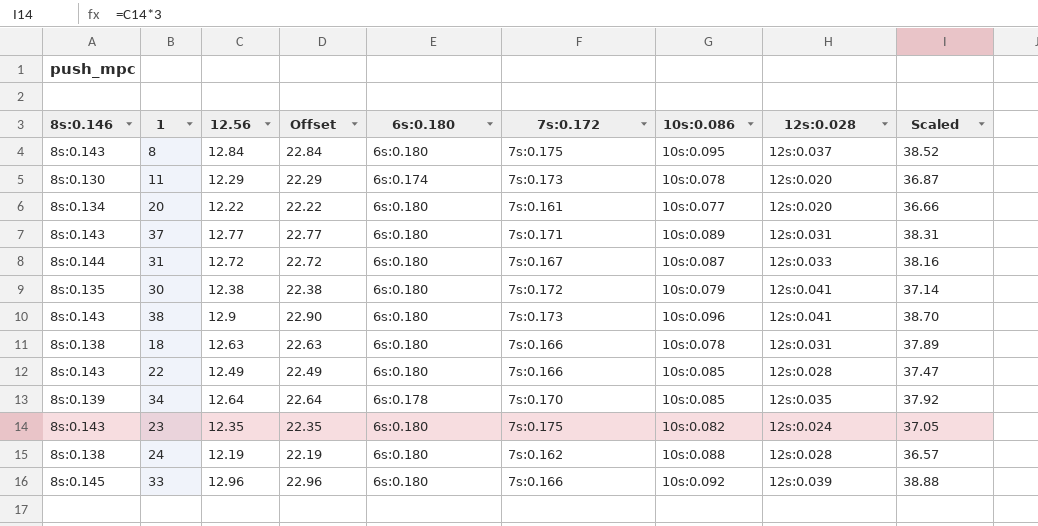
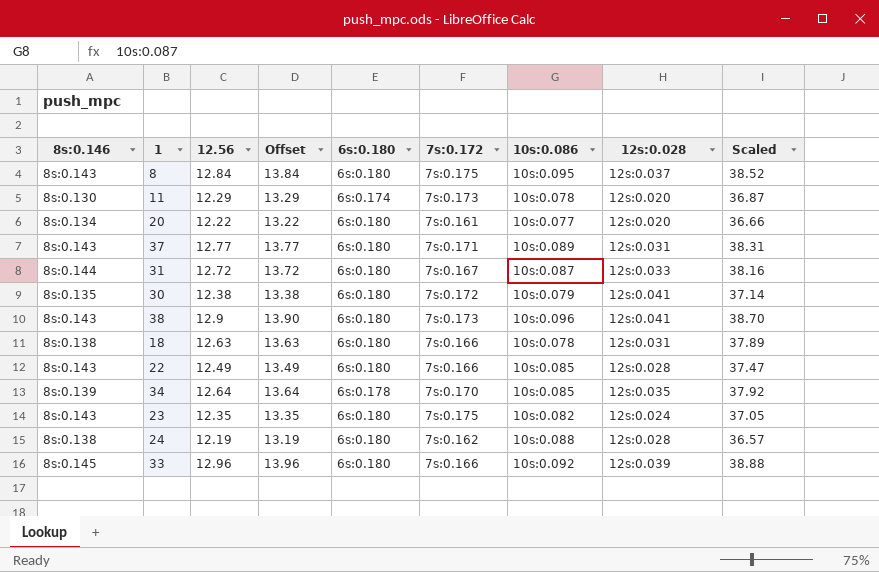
column Offset | formula: [12.56] + 10 -> [12.56] + 1

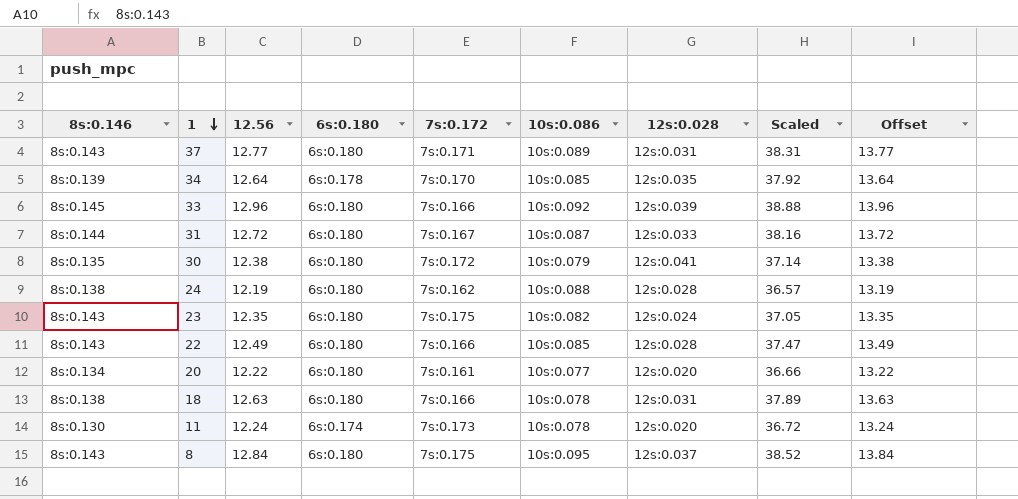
row order: none -> 1 descending
column Offset | position: 4 -> 9
row 38: 8s:0.143 | 12.9 | 13.90 | 6s:0.180 | 7s:0.173 | 10s:0.096 | 12s:0.041 | 38.70 -> none
11 | 12.56: 12.29 -> 12.24
11 | Scaled: 36.87 -> 36.72
11 | Offset: 13.29 -> 13.24

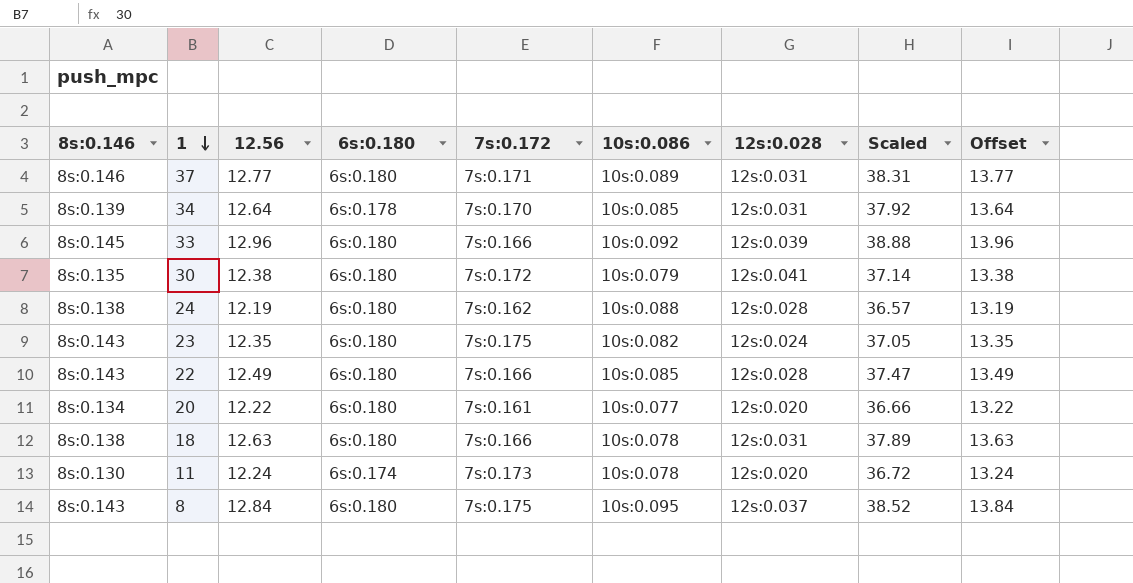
row 31: 8s:0.144 | 12.72 | 6s:0.180 | 7s:0.167 | 10s:0.087 | 12s:0.033 | 38.16 | 13.72 -> none
37 | 8s:0.146: 8s:0.143 -> 8s:0.146
34 | 12s:0.028: 12s:0.035 -> 12s:0.031

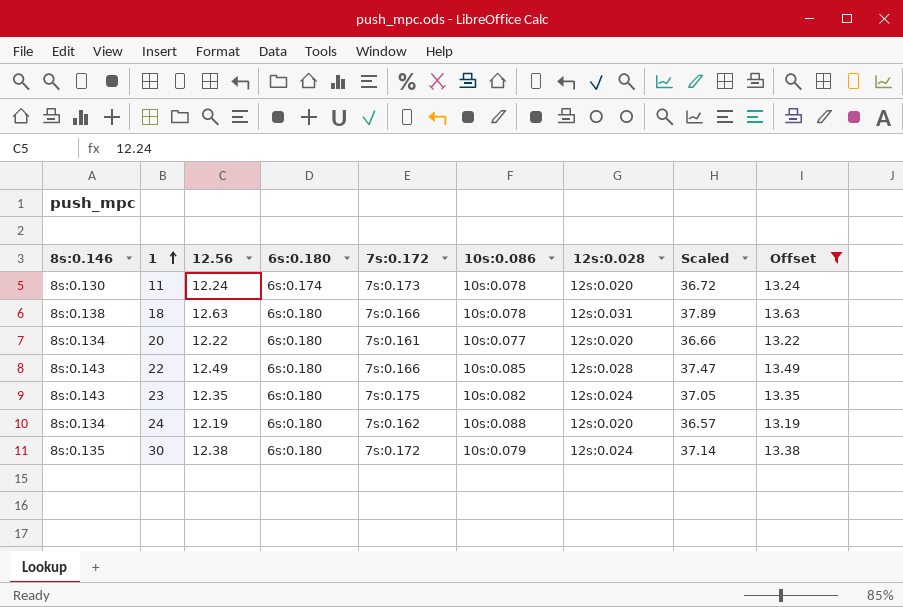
filter: none -> Offset <= 13.63
row order: 1 descending -> 1 ascending
24 | 8s:0.146: 8s:0.138 -> 8s:0.134
24 | 12s:0.028: 12s:0.028 -> 12s:0.020
30 | 12s:0.028: 12s:0.041 -> 12s:0.024

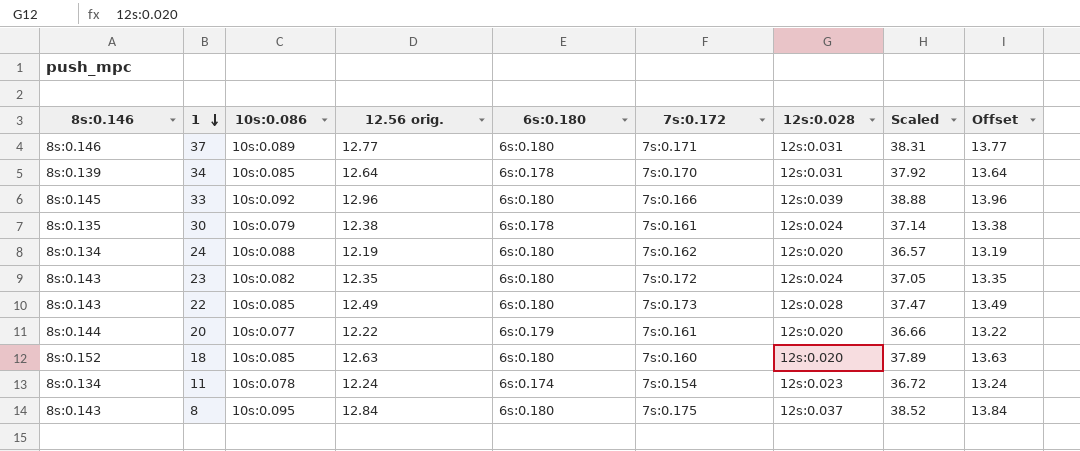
filter: Offset <= 13.63 -> none
row order: 1 ascending -> 1 descending
column 10s:0.086 | position: 6 -> 3
column name: 12.56 -> 12.56 orig.
30 | 6s:0.180: 6s:0.180 -> 6s:0.178
30 | 7s:0.172: 7s:0.172 -> 7s:0.161
23 | 7s:0.172: 7s:0.175 -> 7s:0.172
22 | 7s:0.172: 7s:0.166 -> 7s:0.173
20 | 8s:0.146: 8s:0.134 -> 8s:0.144
20 | 6s:0.180: 6s:0.180 -> 6s:0.179
18 | 8s:0.146: 8s:0.138 -> 8s:0.152
18 | 10s:0.086: 10s:0.078 -> 10s:0.085
18 | 7s:0.172: 7s:0.166 -> 7s:0.160
18 | 12s:0.028: 12s:0.031 -> 12s:0.020
11 | 8s:0.146: 8s:0.130 -> 8s:0.134
11 | 7s:0.172: 7s:0.173 -> 7s:0.154
11 | 12s:0.028: 12s:0.020 -> 12s:0.023

